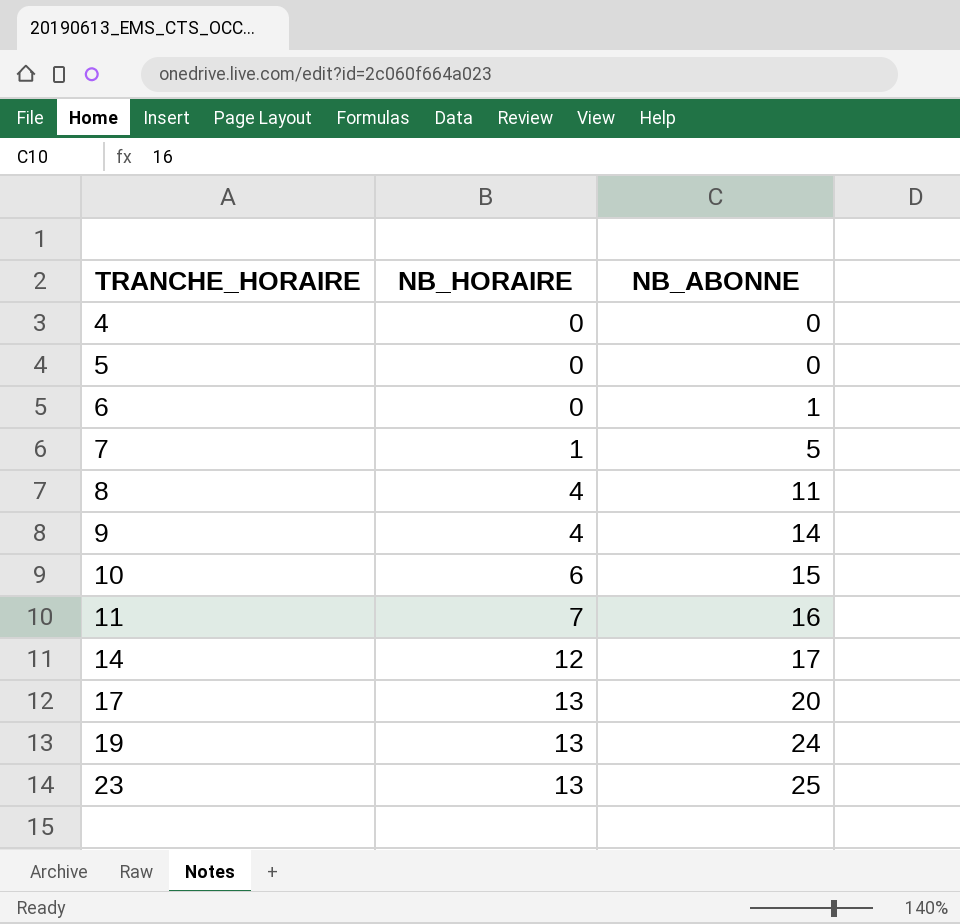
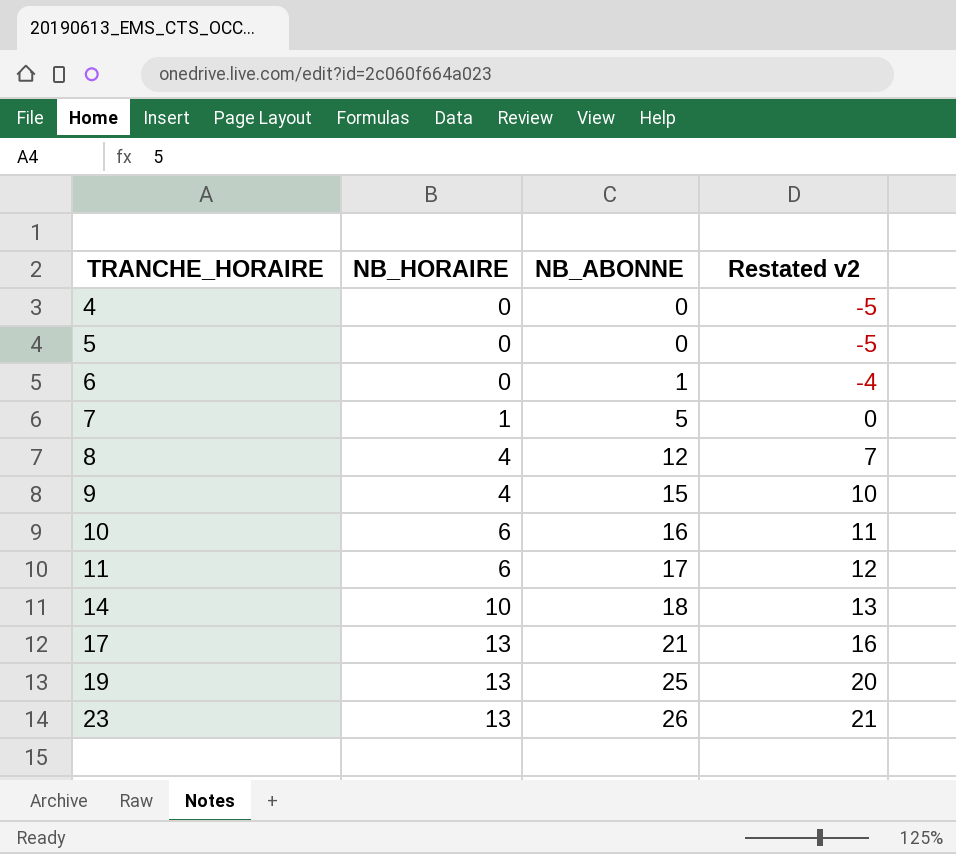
column Restated v2 | formula: none -> [NB_ABONNE] - 5
8 | NB_ABONNE: 11 -> 12
9 | NB_ABONNE: 14 -> 15
10 | NB_ABONNE: 15 -> 16
11 | NB_HORAIRE: 7 -> 6
11 | NB_ABONNE: 16 -> 17
14 | NB_HORAIRE: 12 -> 10
14 | NB_ABONNE: 17 -> 18
17 | NB_ABONNE: 20 -> 21
19 | NB_ABONNE: 24 -> 25
23 | NB_ABONNE: 25 -> 26

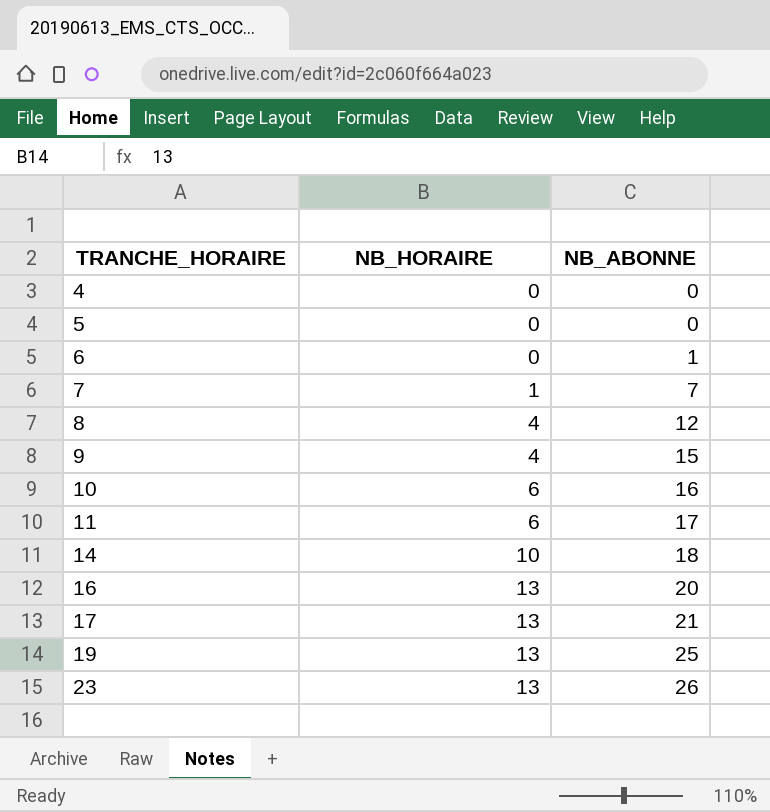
column Restated v2 | formula: [NB_ABONNE] - 5 -> none
7 | NB_ABONNE: 5 -> 7
row 16: none -> 13 | 20

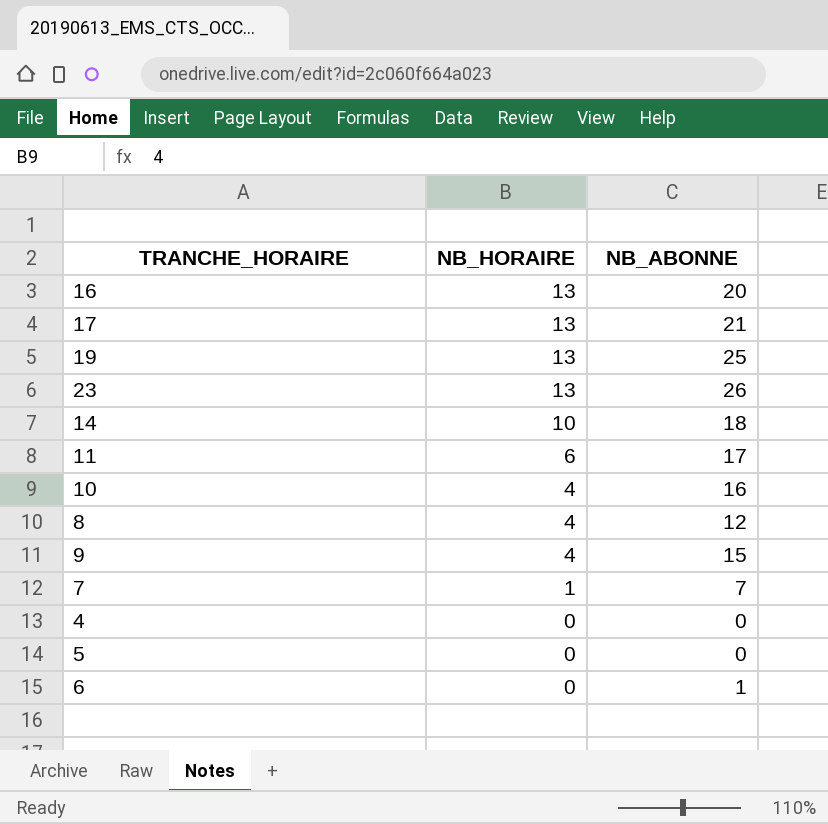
row order: TRANCHE_HORAIRE ascending -> NB_HORAIRE descending
10 | NB_HORAIRE: 6 -> 4

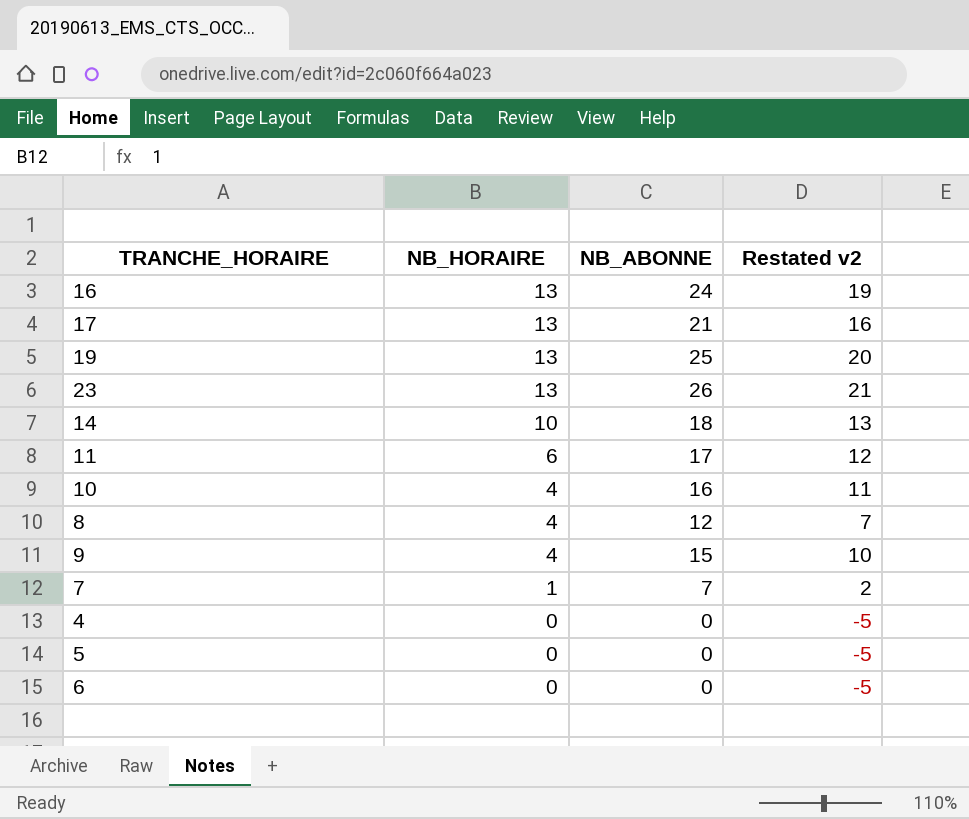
column Restated v2 | formula: none -> [NB_ABONNE] - 5
16 | NB_ABONNE: 20 -> 24
6 | NB_ABONNE: 1 -> 0

